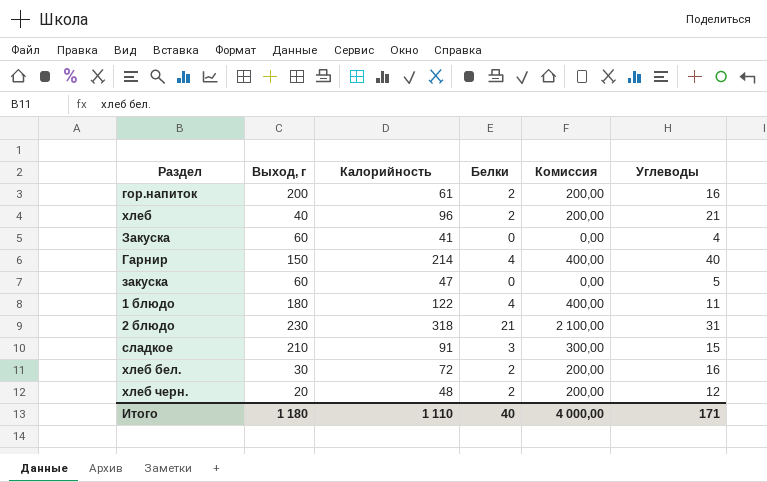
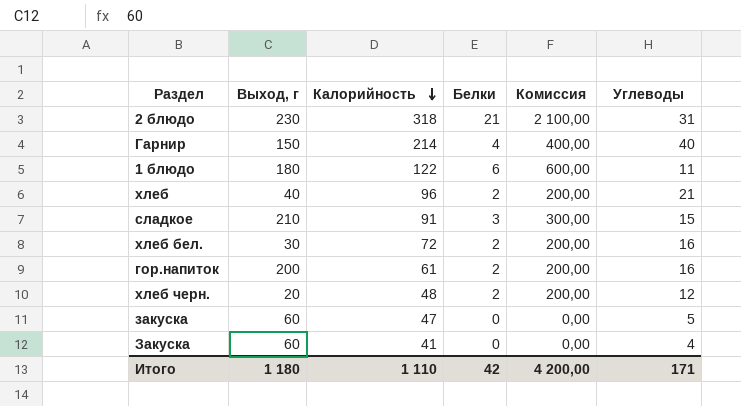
row order: none -> Калорийность descending
1 блюдо | Белки: 4 -> 6
1 блюдо | Комиссия: 400,00 -> 600,00
Итого | Белки: 40 -> 42
Итого | Комиссия: 4 000,00 -> 4 200,00

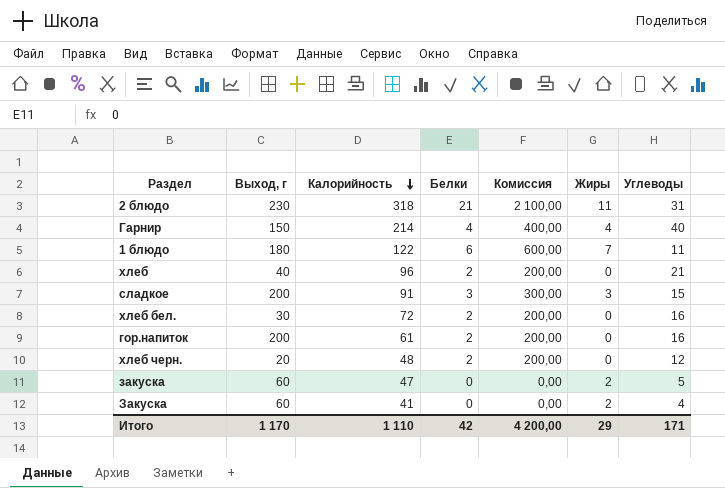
column Жиры | position: none -> 6
сладкое | Выход, г: 210 -> 200
Итого | Выход, г: 1 180 -> 1 170

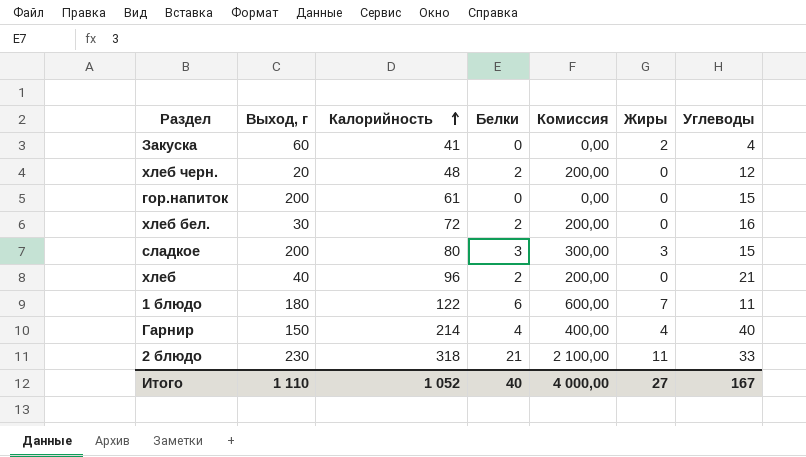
row order: Калорийность descending -> Калорийность ascending
row закуска: 60 | 47 | 0 | 0,00 | 2 | 5 -> none
гор.напиток | Белки: 2 -> 0
гор.напиток | Комиссия: 200,00 -> 0,00
гор.напиток | Углеводы: 16 -> 15
сладкое | Калорийность: 91 -> 80
2 блюдо | Углеводы: 31 -> 33
Итого | Выход, г: 1 170 -> 1 110
Итого | Калорийность: 1 110 -> 1 052
Итого | Белки: 42 -> 40
Итого | Комиссия: 4 200,00 -> 4 000,00
Итого | Жиры: 29 -> 27
Итого | Углеводы: 171 -> 167

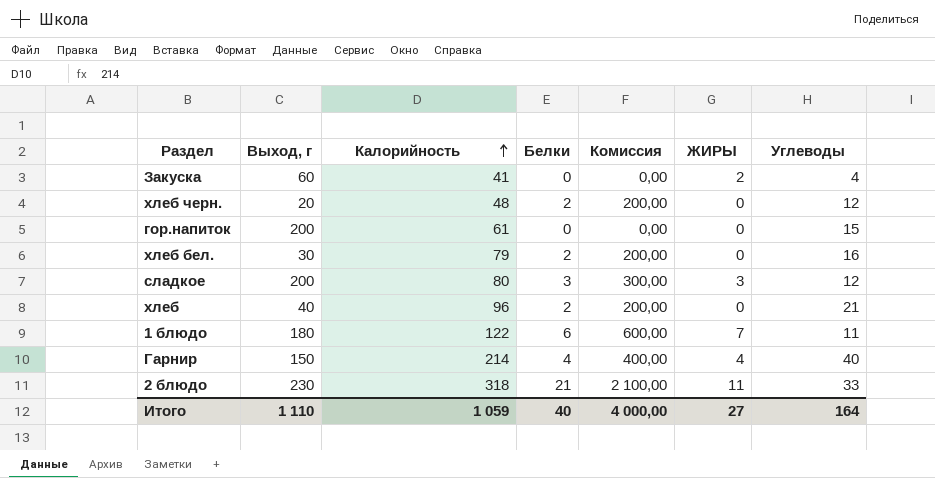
column name: Жиры -> ЖИРЫ
хлеб бел. | Калорийность: 72 -> 79
сладкое | Углеводы: 15 -> 12
Итого | Калорийность: 1 052 -> 1 059
Итого | Углеводы: 167 -> 164

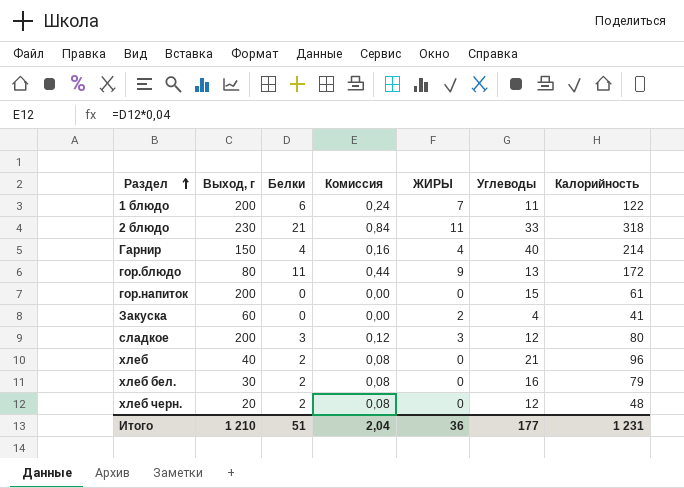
row order: Калорийность ascending -> Раздел ascending
column Комиссия | formula: [Белки] * 100 -> [Белки] * 0,04
column Калорийность | position: 3 -> 7
1 блюдо | Выход, г: 180 -> 200
row гор.блюдо: none -> 80 | 11 | 0,44 | 9 | 13 | 172
Итого | Выход, г: 1 110 -> 1 210
Итого | Белки: 40 -> 51
Итого | Комиссия: 4 000,00 -> 2,04
Итого | ЖИРЫ: 27 -> 36
Итого | Углеводы: 164 -> 177
Итого | Калорийность: 1 059 -> 1 231

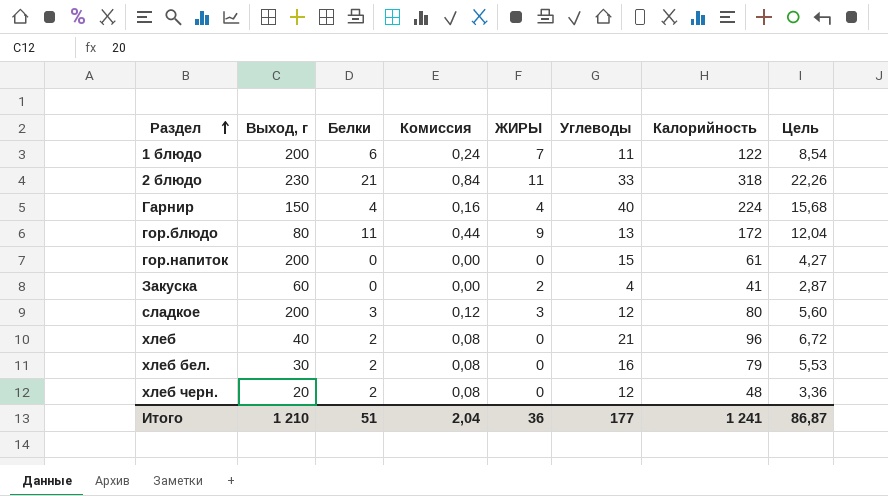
column Цель | formula: none -> [Калорийность] * 0,07
Гарнир | Калорийность: 214 -> 224
Итого | Калорийность: 1 231 -> 1 241

